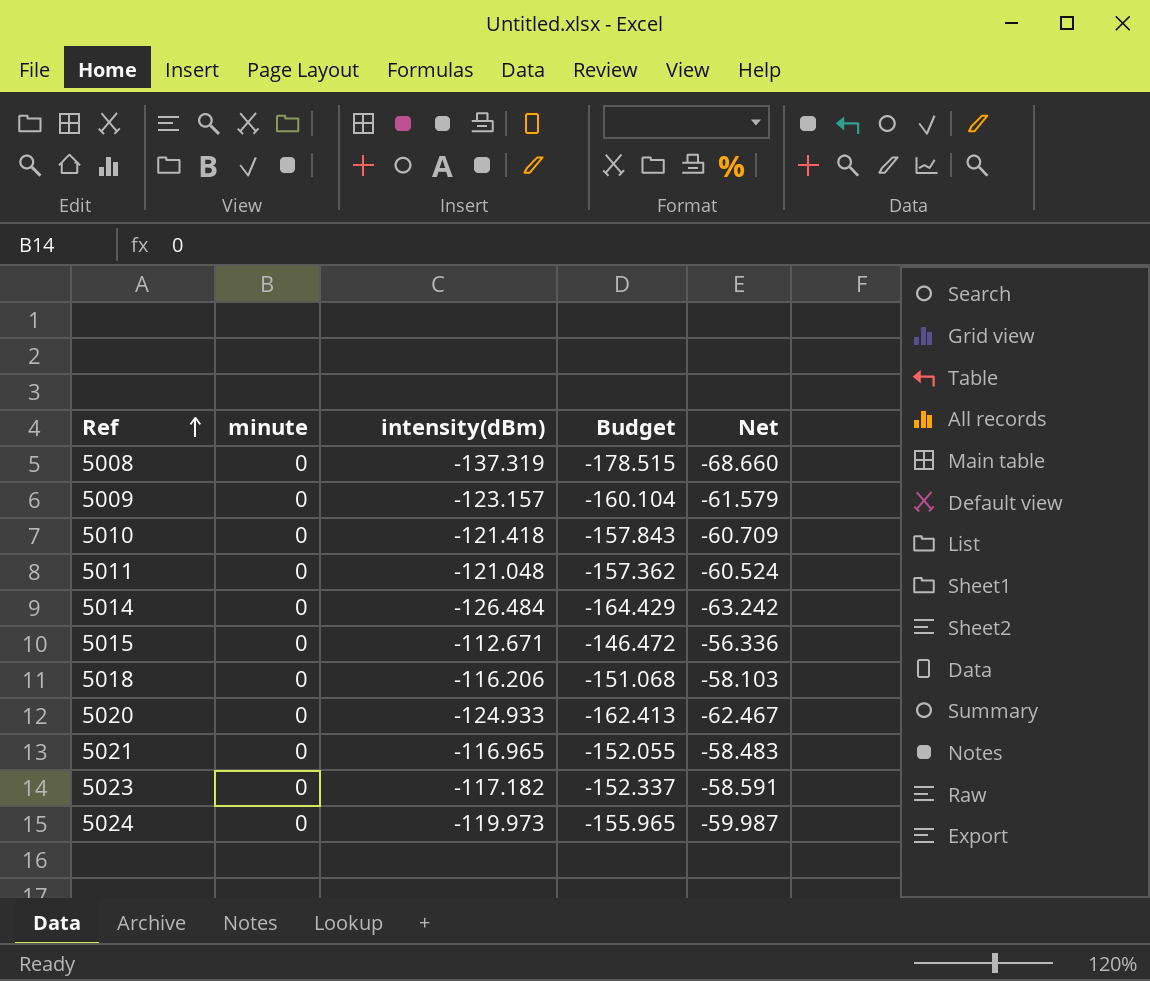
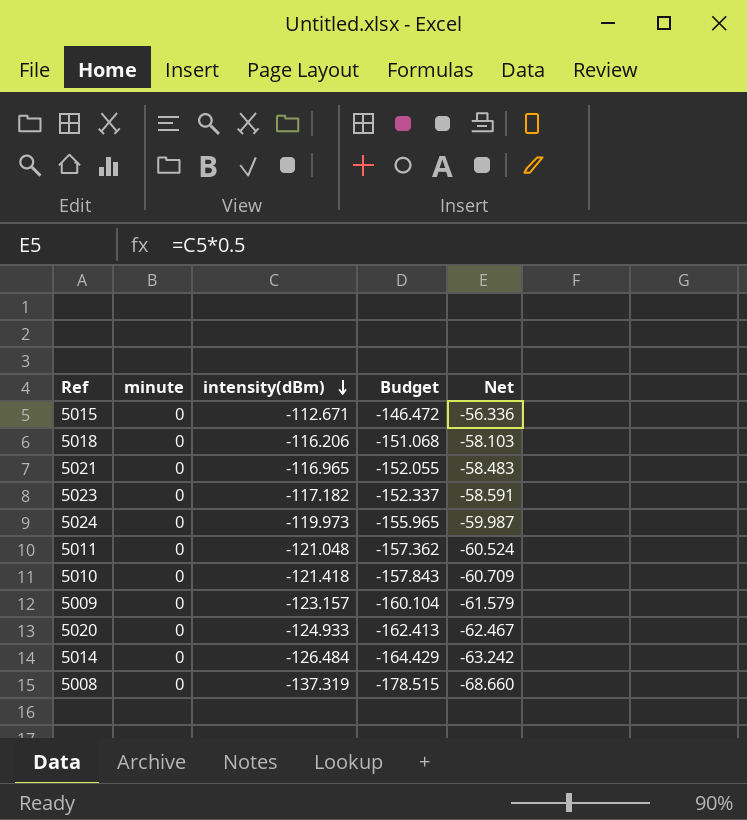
row order: Ref ascending -> intensity(dBm) descending

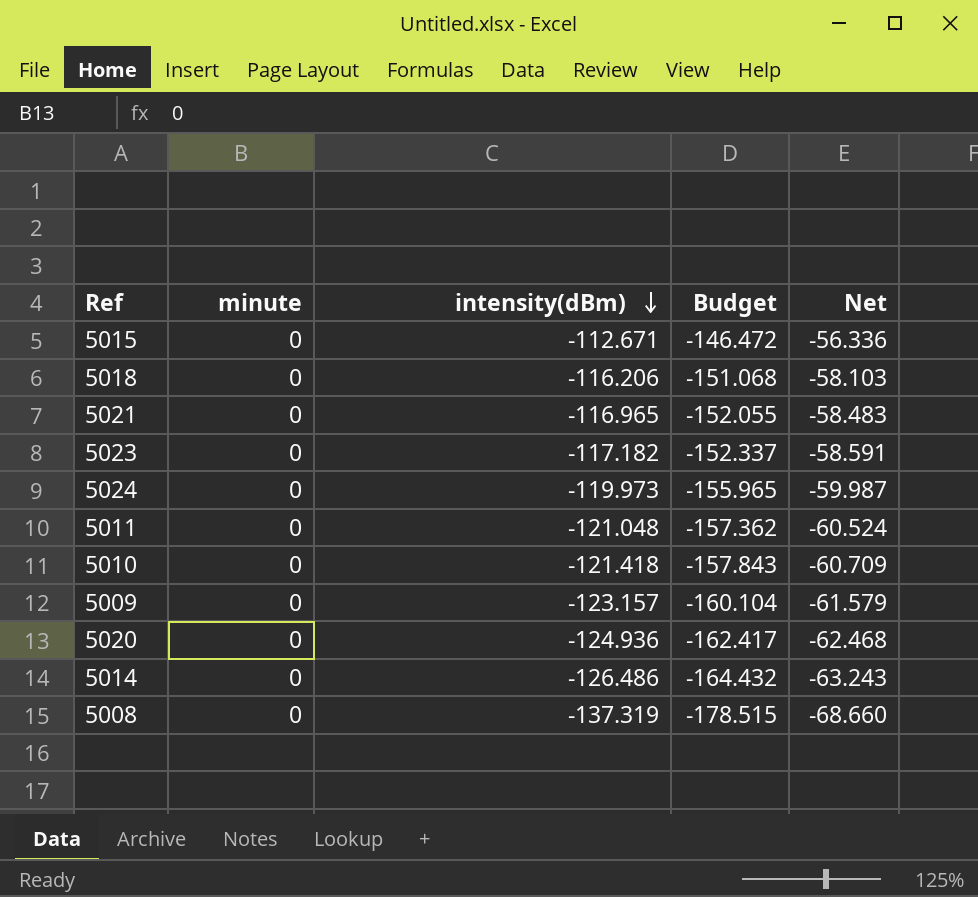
5020 | intensity(dBm): -124.933 -> -124.936
5020 | Budget: -162.413 -> -162.417
5020 | Net: -62.467 -> -62.468
5014 | intensity(dBm): -126.484 -> -126.486
5014 | Budget: -164.429 -> -164.432
5014 | Net: -63.242 -> -63.243

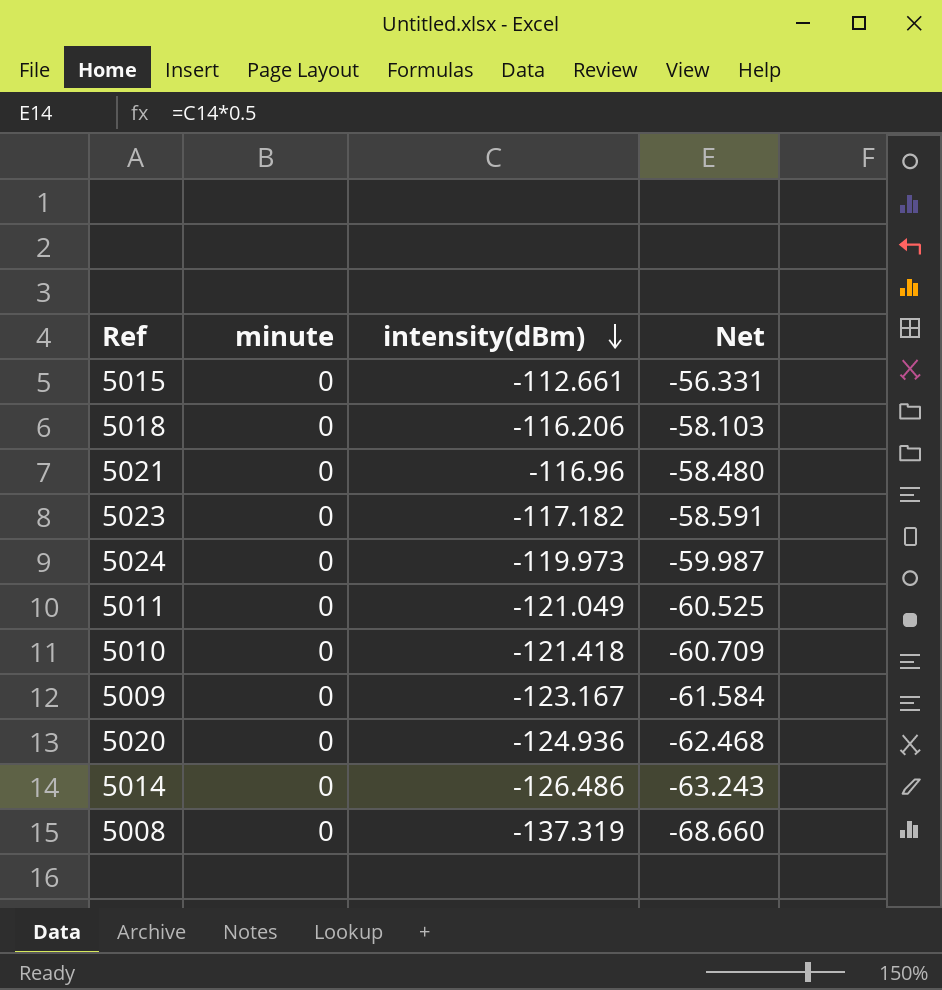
column Budget | formula: [intensity(dBm)] * 1.3 -> none
5015 | intensity(dBm): -112.671 -> -112.661
5015 | Net: -56.336 -> -56.331
5021 | intensity(dBm): -116.965 -> -116.96
5021 | Net: -58.483 -> -58.480
5011 | intensity(dBm): -121.048 -> -121.049
5011 | Net: -60.524 -> -60.525
5009 | intensity(dBm): -123.157 -> -123.167
5009 | Net: -61.579 -> -61.584

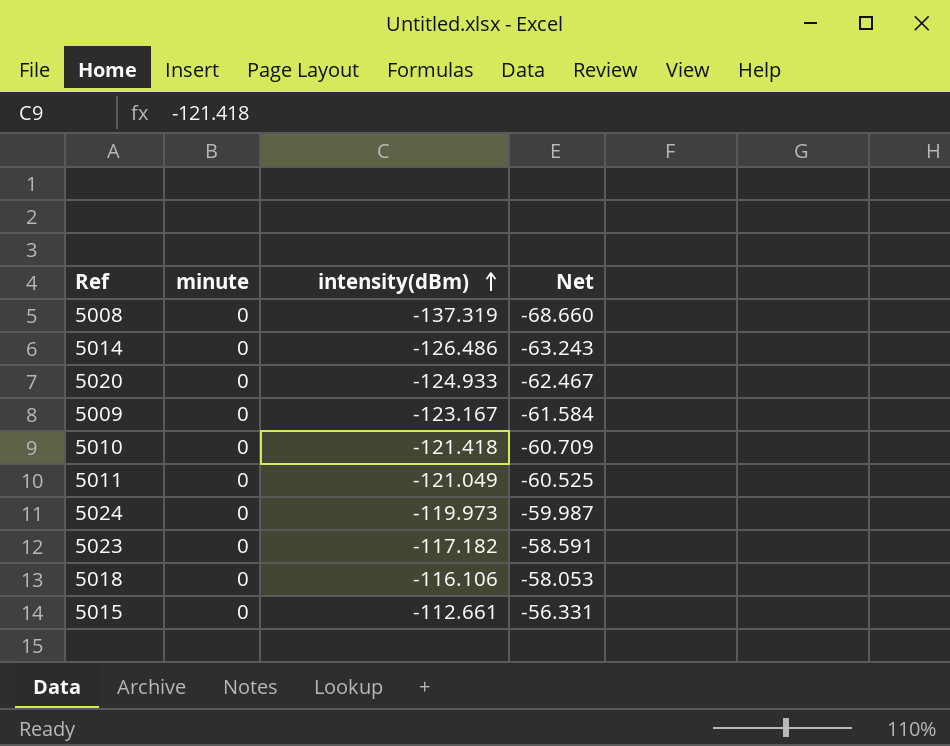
row order: intensity(dBm) descending -> intensity(dBm) ascending
row 5021: 0 | -116.96 | -58.480 -> none
5020 | intensity(dBm): -124.936 -> -124.933
5020 | Net: -62.468 -> -62.467
5018 | intensity(dBm): -116.206 -> -116.106
5018 | Net: -58.103 -> -58.053

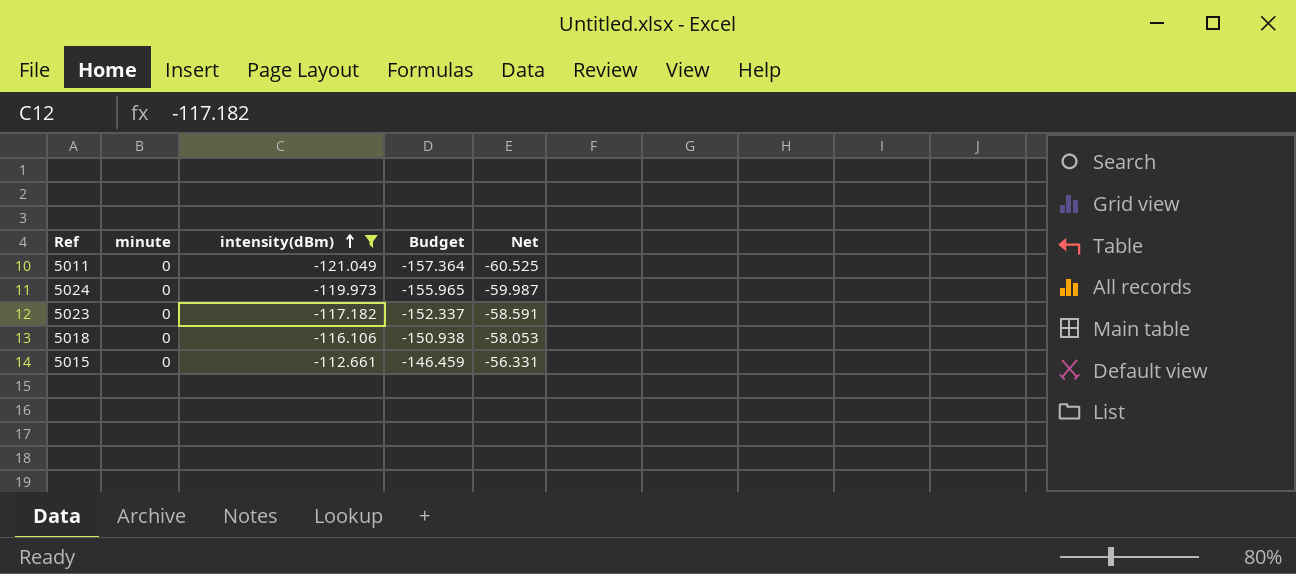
filter: none -> intensity(dBm) >= -121.049
column Budget | formula: none -> [intensity(dBm)] * 1.3

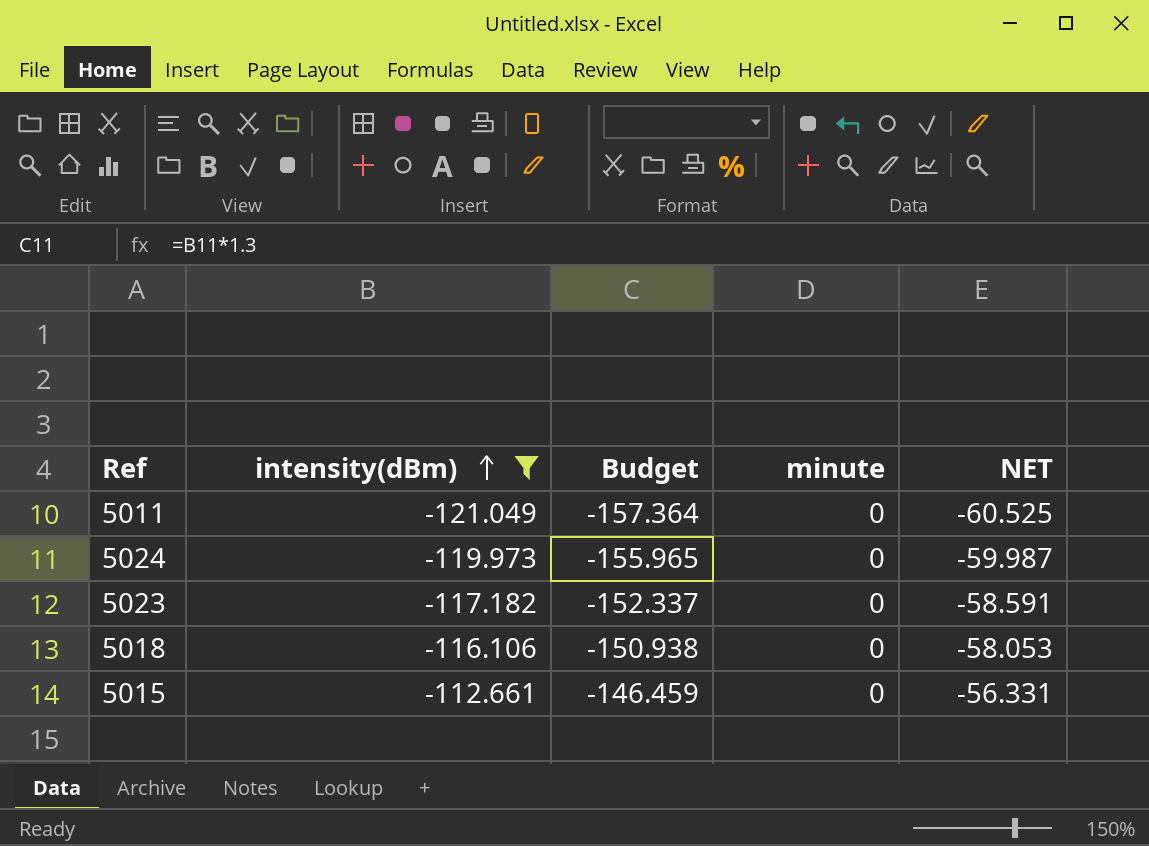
column minute | position: 2 -> 4
column name: Net -> NET

